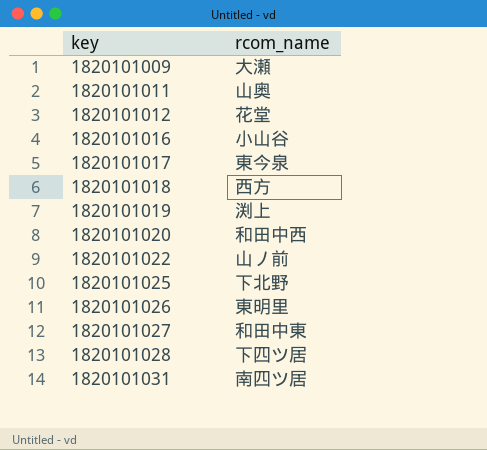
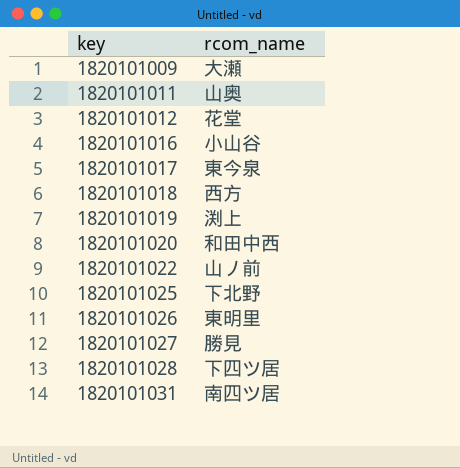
1820101027 | rcom_name: 和田中東 -> 勝見

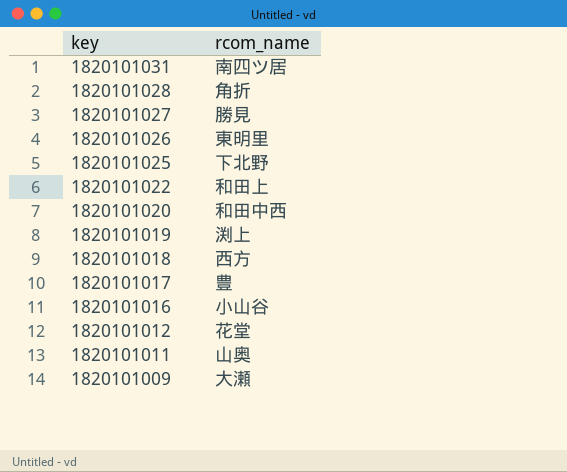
row order: key ascending -> key descending
1820101028 | rcom_name: 下四ツ居 -> 角折
1820101022 | rcom_name: 山ノ前 -> 和田上
1820101017 | rcom_name: 東今泉 -> 豊

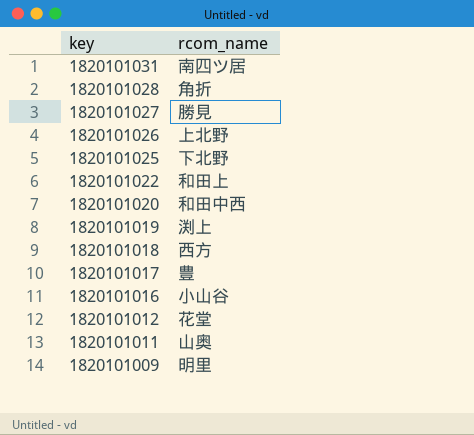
1820101026 | rcom_name: 東明里 -> 上北野
1820101009 | rcom_name: 大瀬 -> 明里

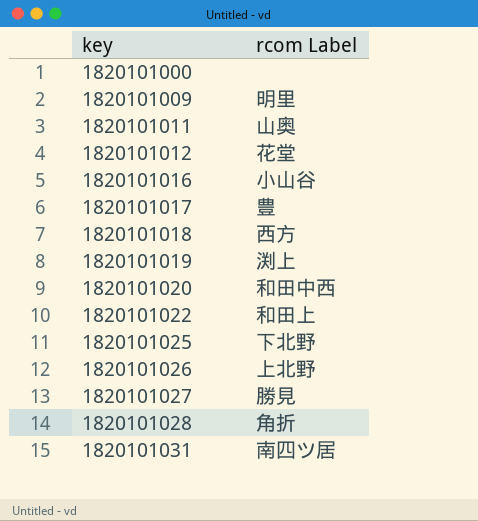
row order: key descending -> key ascending
column name: rcom_name -> rcom Label
row 1820101000: none -> none

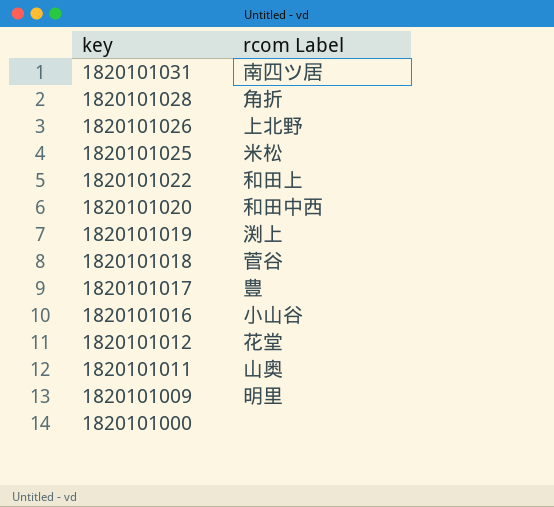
row order: key ascending -> key descending
row 1820101027: 勝見 -> none
1820101025 | rcom Label: 下北野 -> 米松
1820101018 | rcom Label: 西方 -> 菅谷

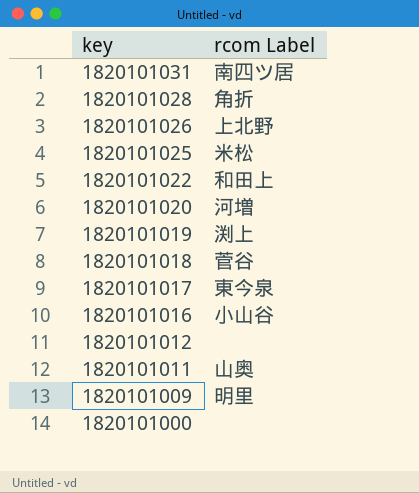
1820101020 | rcom Label: 和田中西 -> 河増
1820101017 | rcom Label: 豊 -> 東今泉
1820101012 | rcom Label: 花堂 -> none

